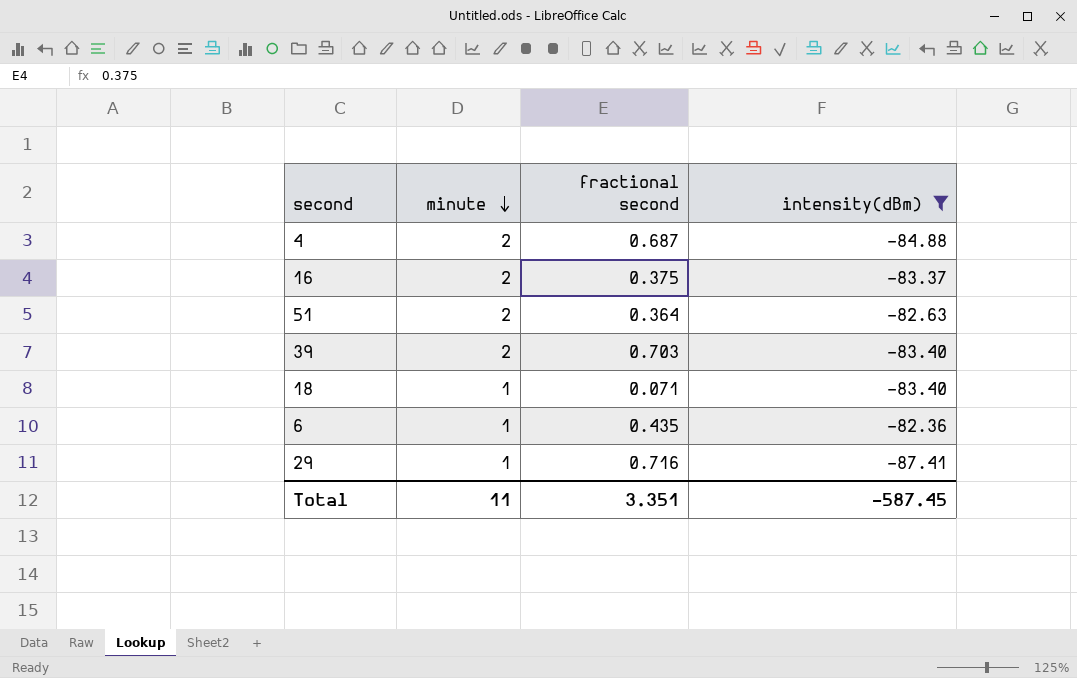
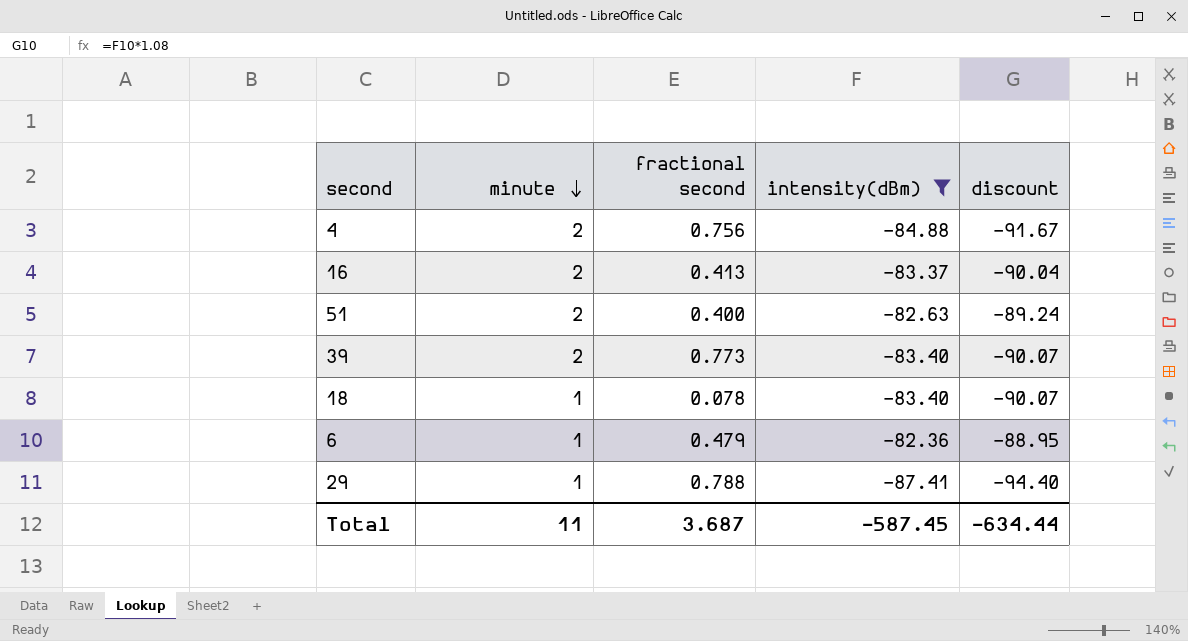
column discount | formula: none -> [intensity(dBm)] * 1.08
4 | fractional second: 0.687 -> 0.756
16 | fractional second: 0.375 -> 0.413
51 | fractional second: 0.364 -> 0.400
39 | fractional second: 0.703 -> 0.773
18 | fractional second: 0.071 -> 0.078
6 | fractional second: 0.435 -> 0.479
29 | fractional second: 0.716 -> 0.788
Total | fractional second: 3.351 -> 3.687

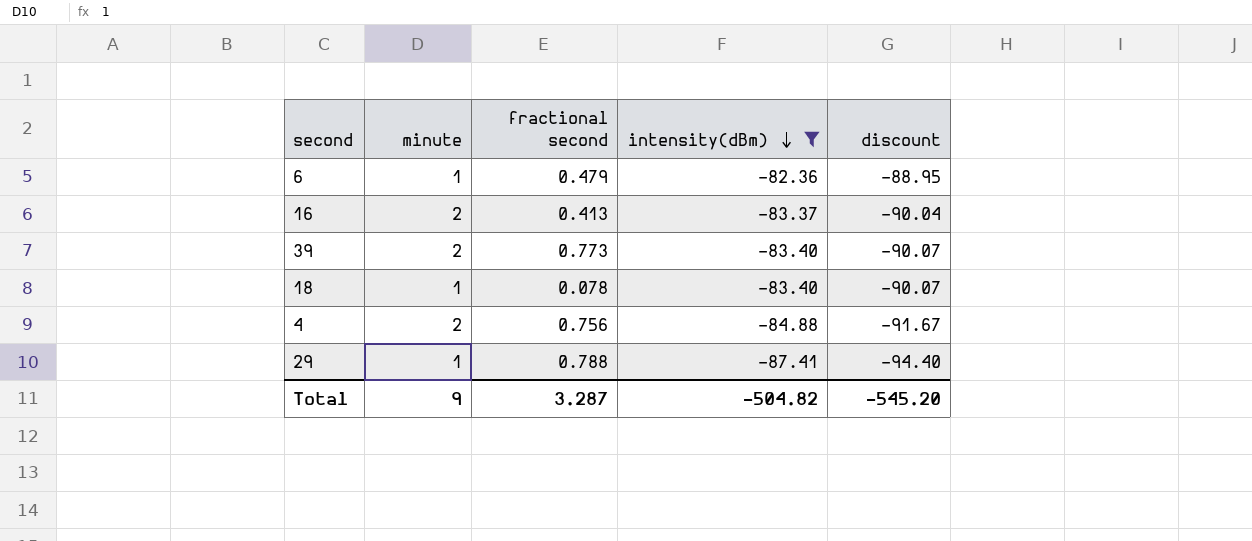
row order: minute descending -> intensity(dBm) descending
row 51: 2 | 0.400 | -82.63 | -89.24 -> none
Total | minute: 11 -> 9
Total | fractional second: 3.687 -> 3.287
Total | intensity(dBm): -587.45 -> -504.82
Total | discount: -634.44 -> -545.20

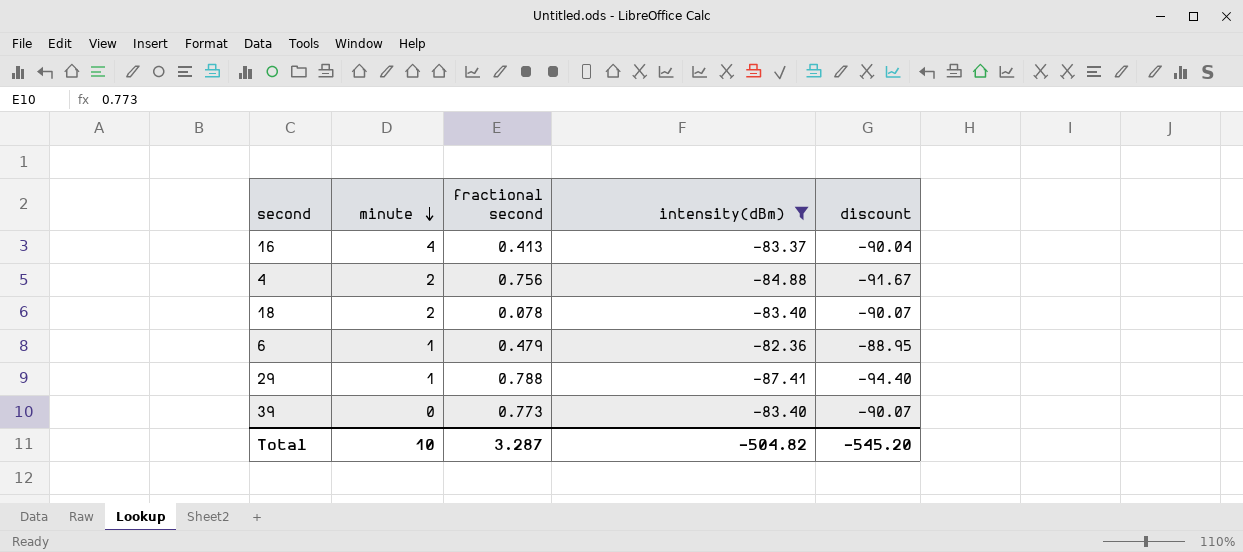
row order: intensity(dBm) descending -> minute descending
16 | minute: 2 -> 4
18 | minute: 1 -> 2
39 | minute: 2 -> 0
Total | minute: 9 -> 10

